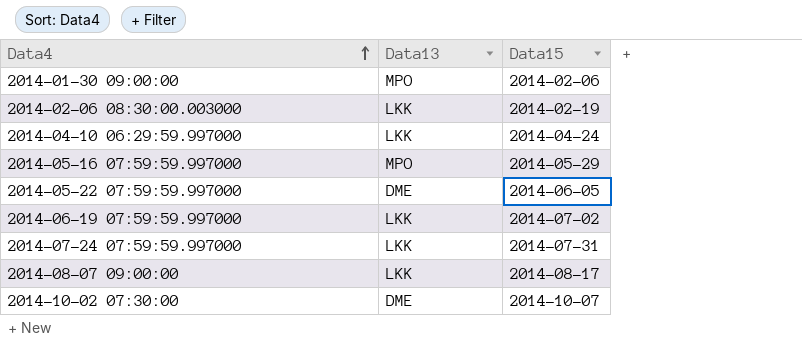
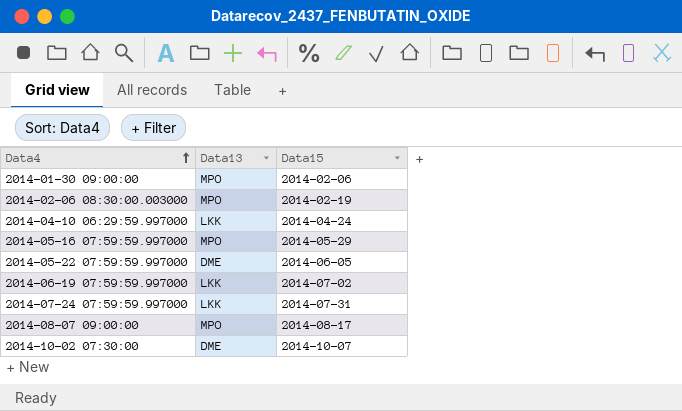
2014-02-06 08:30:00.003000 | Data13: LKK -> MPO
2014-08-07 09:00:00 | Data13: LKK -> MPO

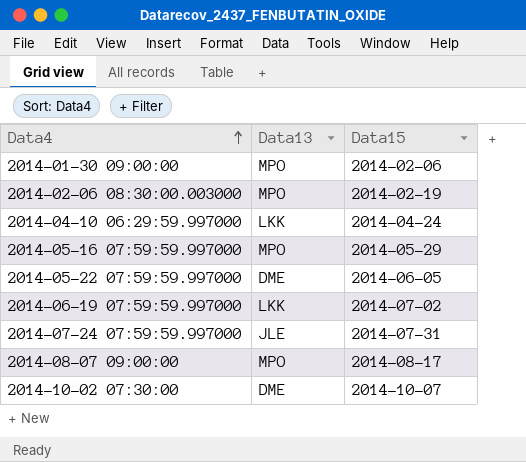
2014-07-24 07:59:59.997000 | Data13: LKK -> JLE

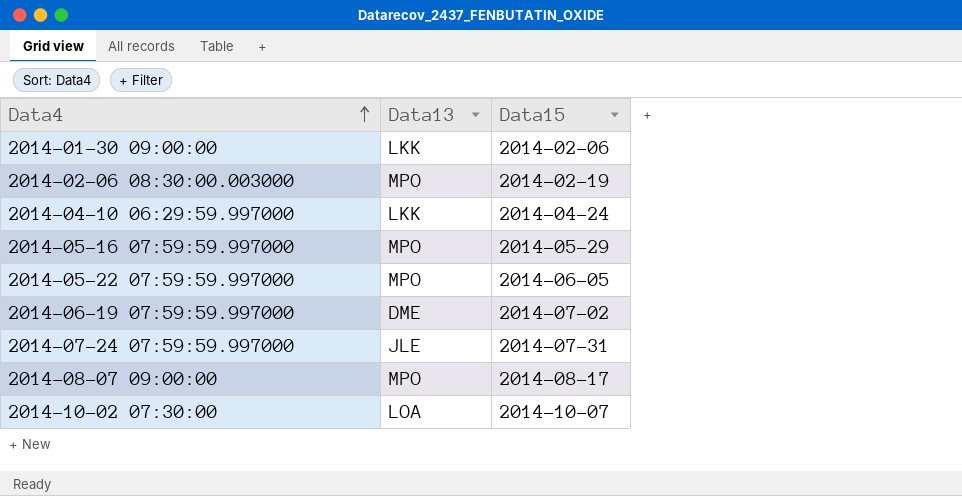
2014-01-30 09:00:00 | Data13: MPO -> LKK
2014-05-22 07:59:59.997000 | Data13: DME -> MPO
2014-06-19 07:59:59.997000 | Data13: LKK -> DME
2014-10-02 07:30:00 | Data13: DME -> LOA

